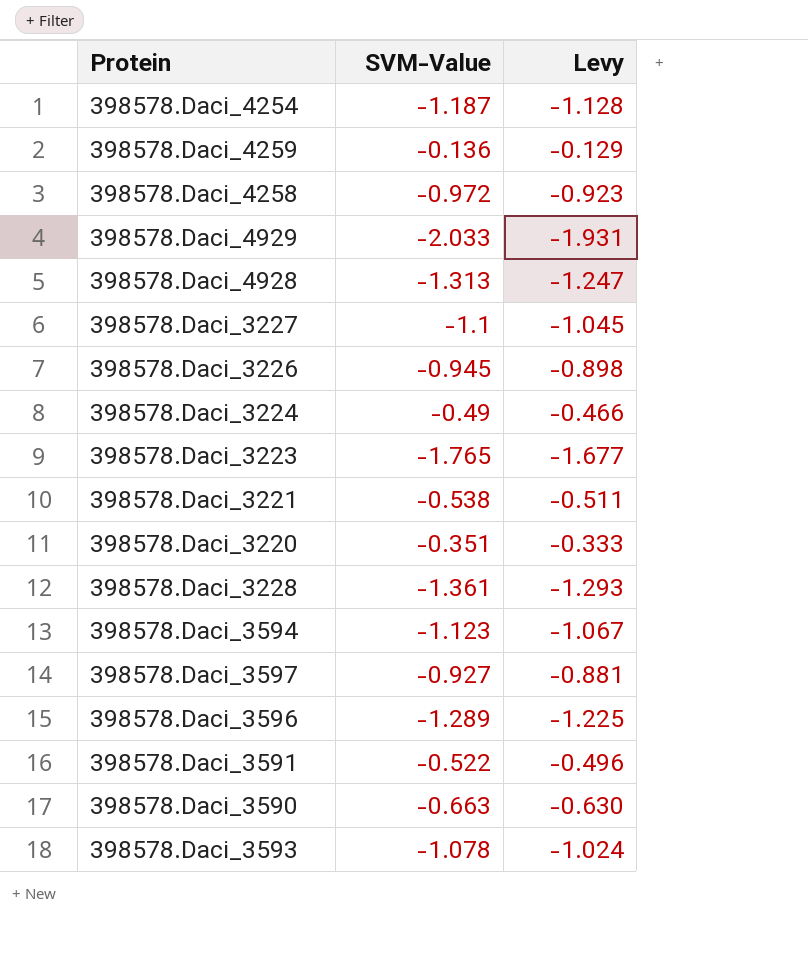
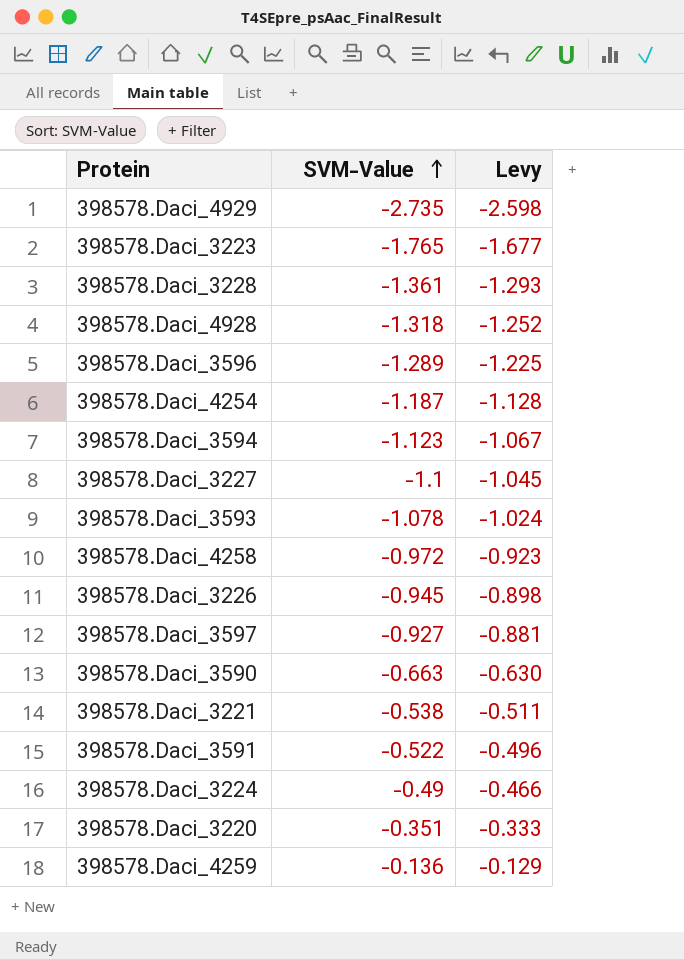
row order: none -> SVM-Value ascending
398578.Daci_4929 | SVM-Value: -2.033 -> -2.735
398578.Daci_4929 | Levy: -1.931 -> -2.598
398578.Daci_4928 | SVM-Value: -1.313 -> -1.318
398578.Daci_4928 | Levy: -1.247 -> -1.252

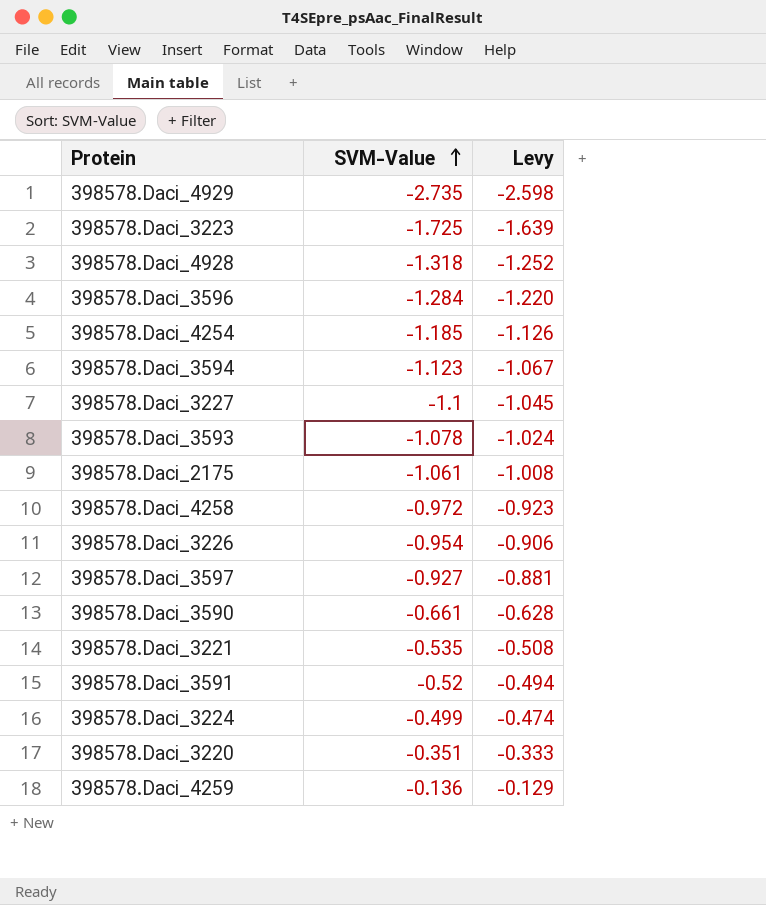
row 398578.Daci_3228: -1.361 | -1.293 -> none
398578.Daci_3223 | SVM-Value: -1.765 -> -1.725
398578.Daci_3223 | Levy: -1.677 -> -1.639
398578.Daci_3596 | SVM-Value: -1.289 -> -1.284
398578.Daci_3596 | Levy: -1.225 -> -1.220
398578.Daci_4254 | SVM-Value: -1.187 -> -1.185
398578.Daci_4254 | Levy: -1.128 -> -1.126
row 398578.Daci_2175: none -> -1.061 | -1.008
398578.Daci_3226 | SVM-Value: -0.945 -> -0.954
398578.Daci_3226 | Levy: -0.898 -> -0.906
398578.Daci_3590 | SVM-Value: -0.663 -> -0.661
398578.Daci_3590 | Levy: -0.630 -> -0.628
398578.Daci_3221 | SVM-Value: -0.538 -> -0.535
398578.Daci_3221 | Levy: -0.511 -> -0.508
398578.Daci_3591 | SVM-Value: -0.522 -> -0.52
398578.Daci_3591 | Levy: -0.496 -> -0.494
398578.Daci_3224 | SVM-Value: -0.49 -> -0.499
398578.Daci_3224 | Levy: -0.466 -> -0.474

